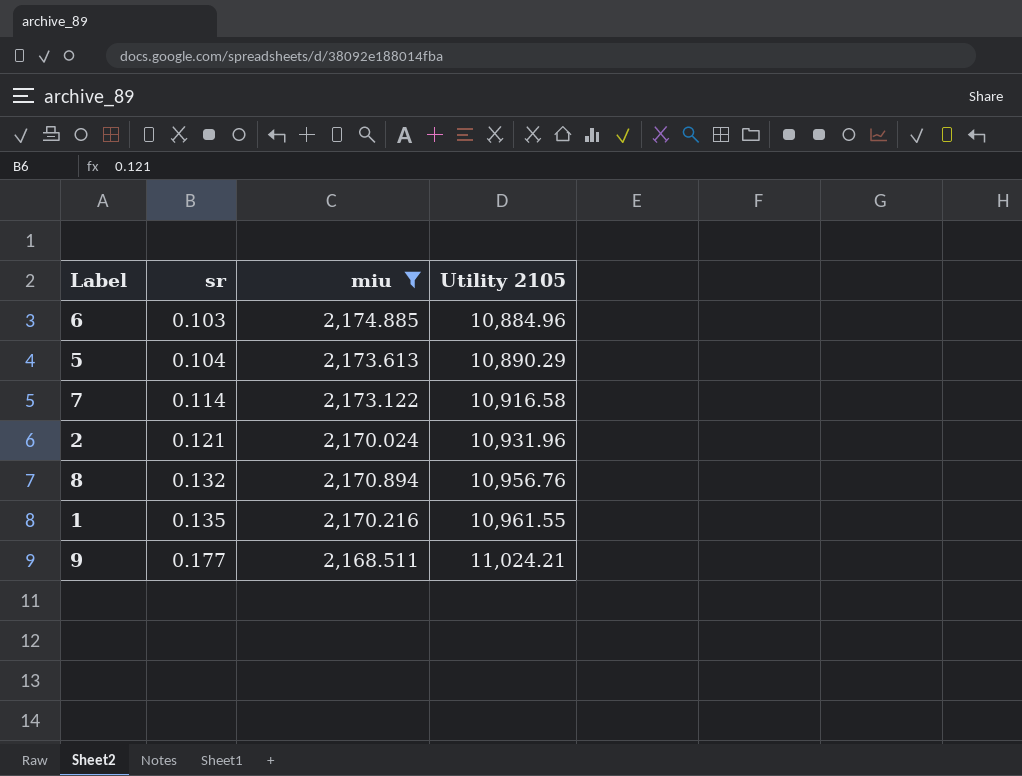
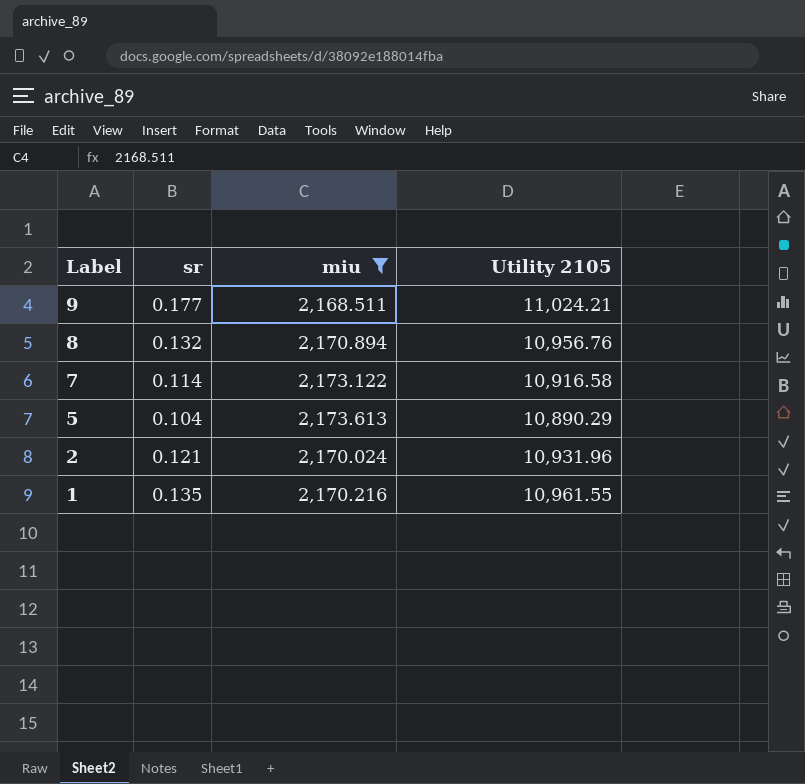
row order: sr ascending -> Label descending
row 6: 0.103 | 2,174.885 | 10,884.96 -> none

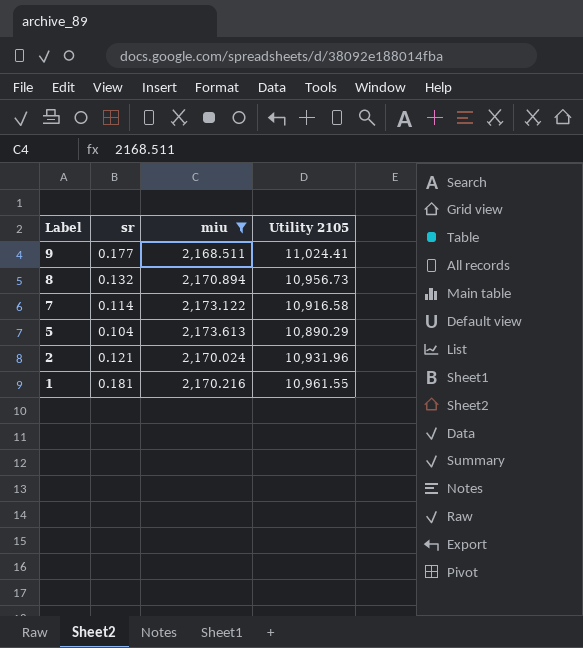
9 | Utility 2105: 11,024.21 -> 11,024.41
8 | Utility 2105: 10,956.76 -> 10,956.73
1 | sr: 0.135 -> 0.181

